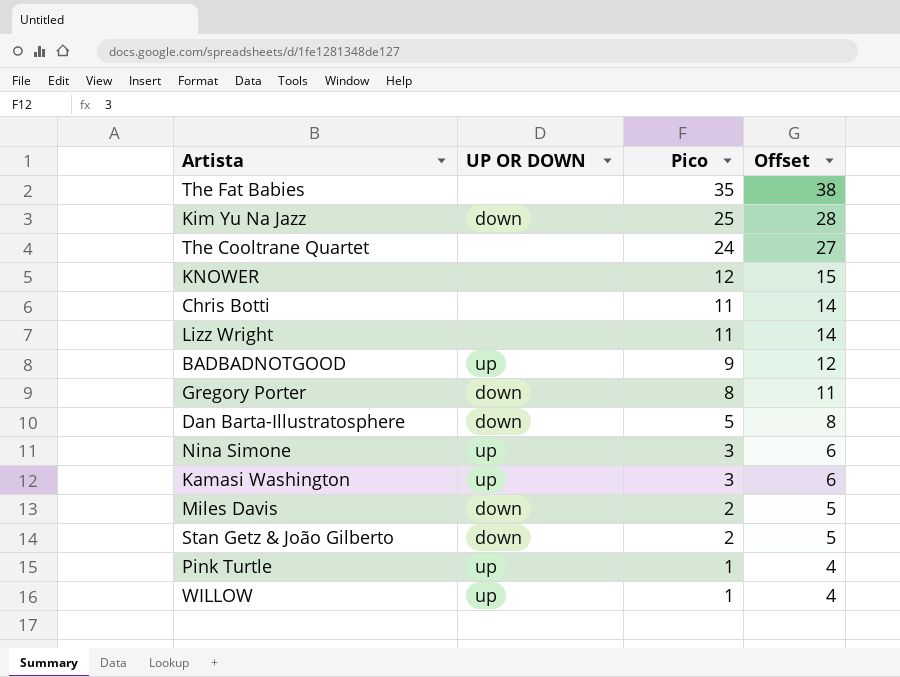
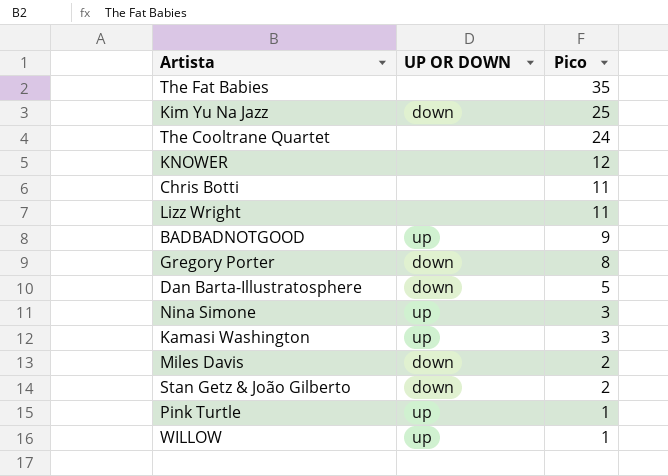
column Offset | formula: [Pico] + 3 -> none

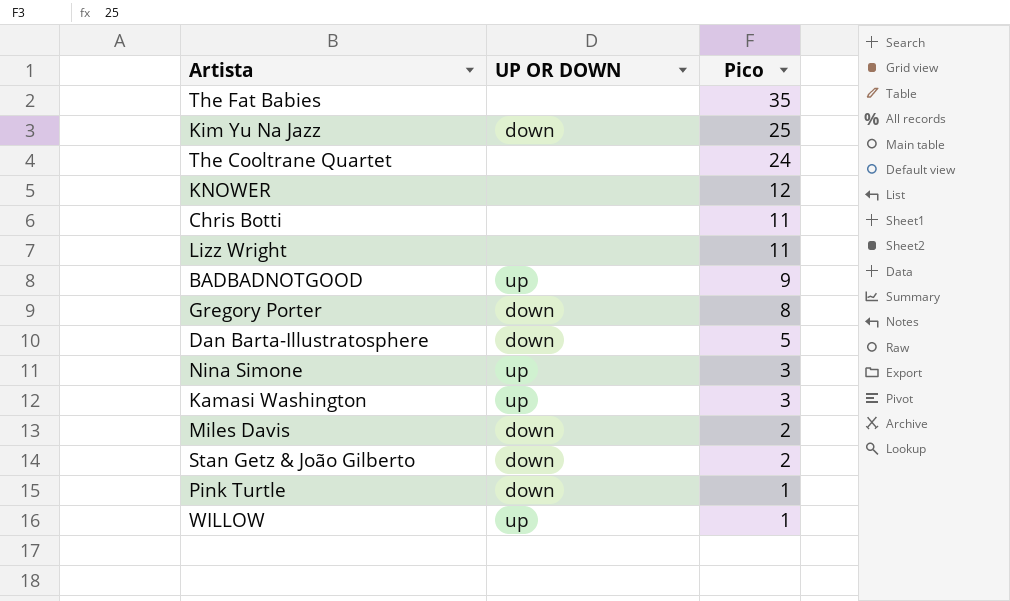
Pink Turtle | UP OR DOWN: up -> down

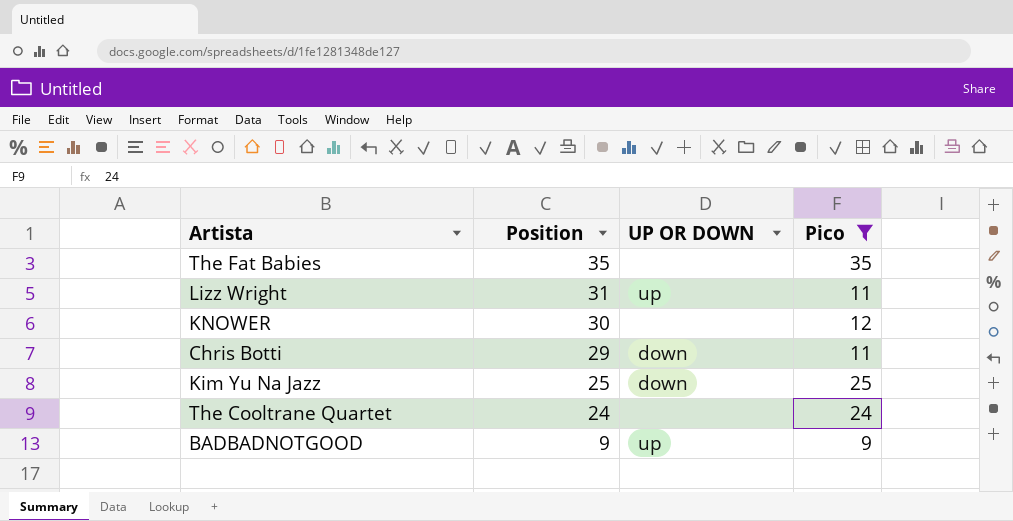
filter: none -> Pico >= 9
row order: Pico descending -> Position descending
column Position | position: none -> 2
Lizz Wright | UP OR DOWN: none -> up
Chris Botti | UP OR DOWN: none -> down

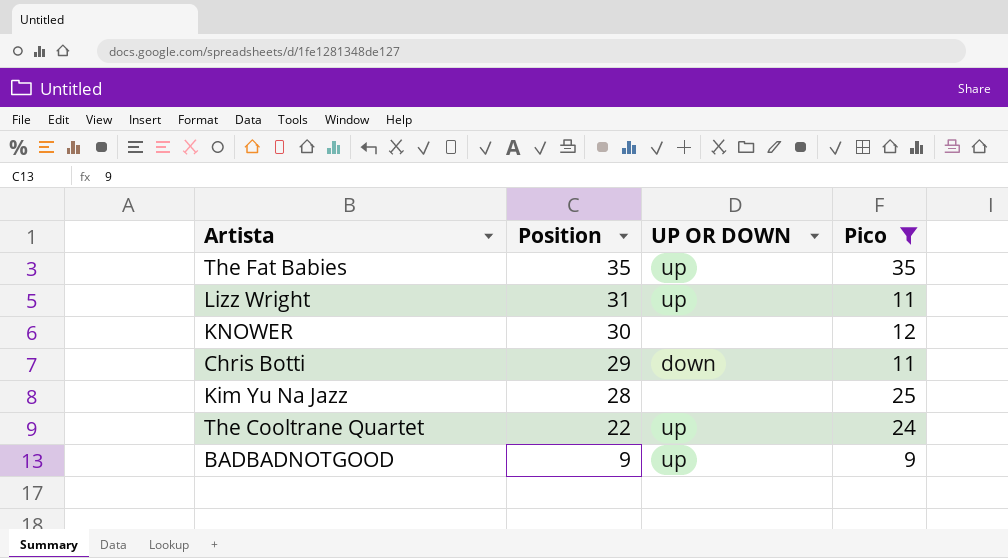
The Fat Babies | UP OR DOWN: none -> up
Kim Yu Na Jazz | Position: 25 -> 28
Kim Yu Na Jazz | UP OR DOWN: down -> none
The Cooltrane Quartet | Position: 24 -> 22
The Cooltrane Quartet | UP OR DOWN: none -> up

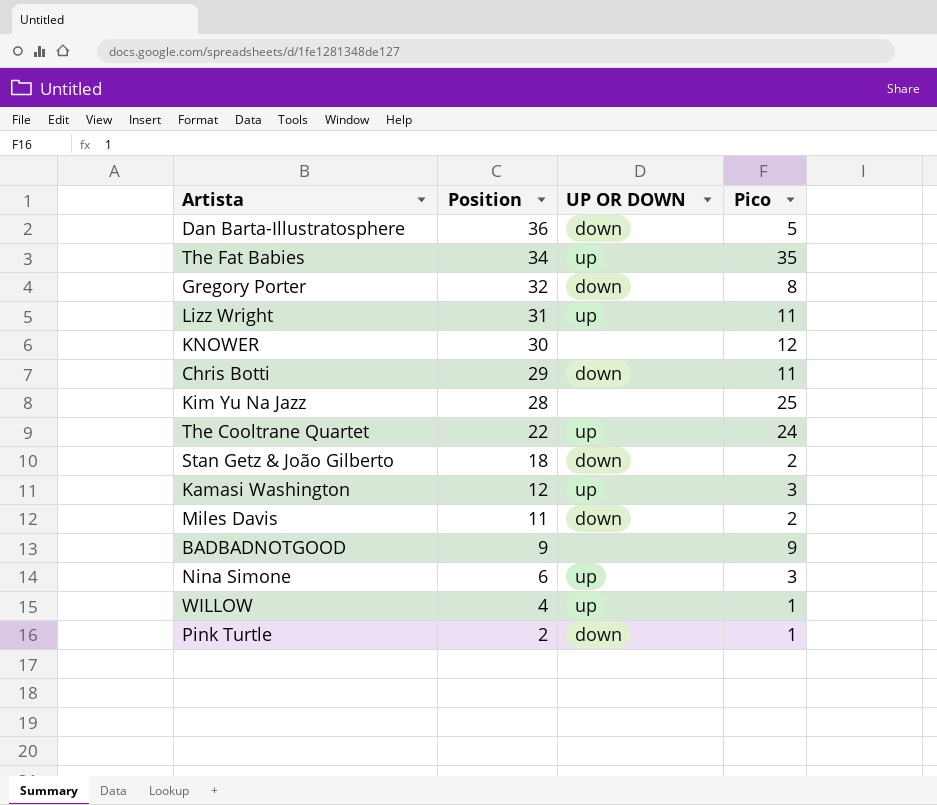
filter: Pico >= 9 -> none
The Fat Babies | Position: 35 -> 34
BADBADNOTGOOD | UP OR DOWN: up -> none

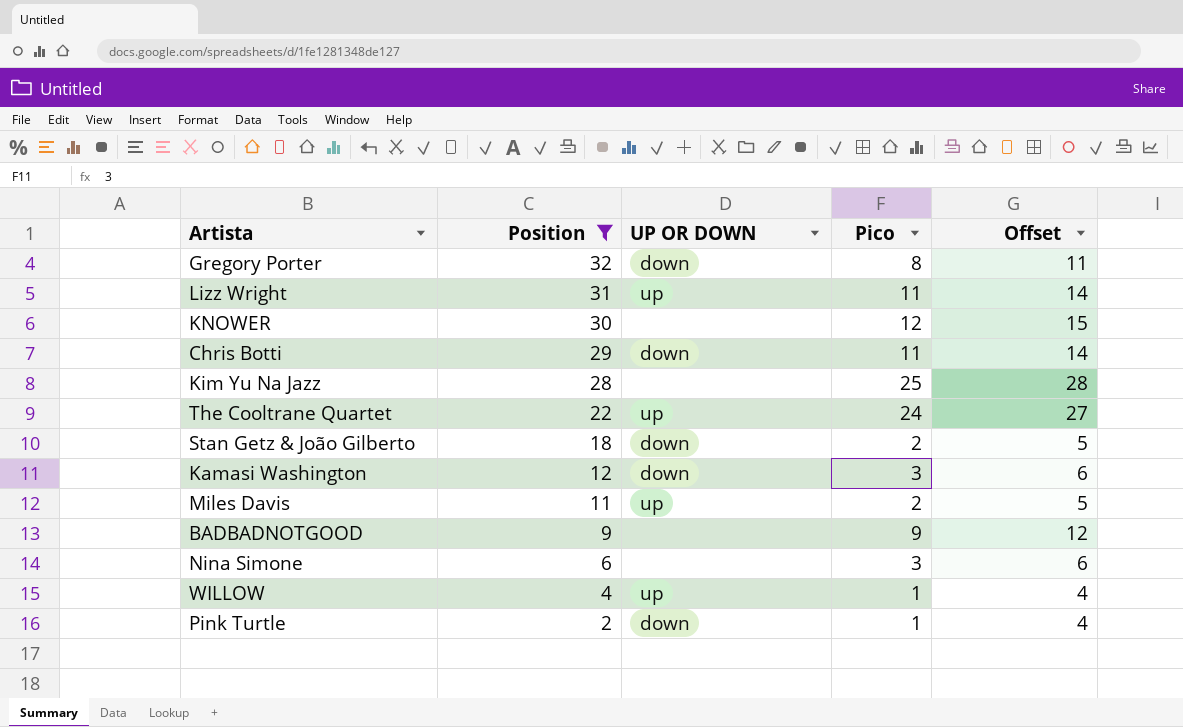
filter: none -> Position <= 32
column Offset | formula: none -> [Pico] + 3
Kamasi Washington | UP OR DOWN: up -> down
Miles Davis | UP OR DOWN: down -> up
Nina Simone | UP OR DOWN: up -> none

